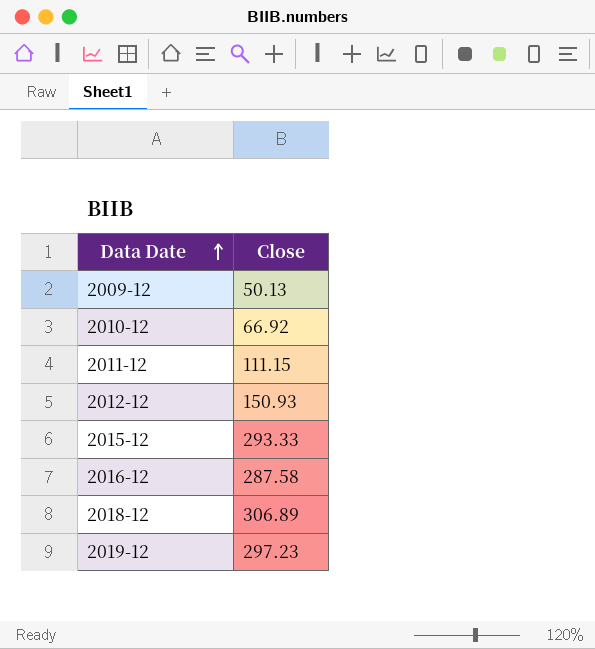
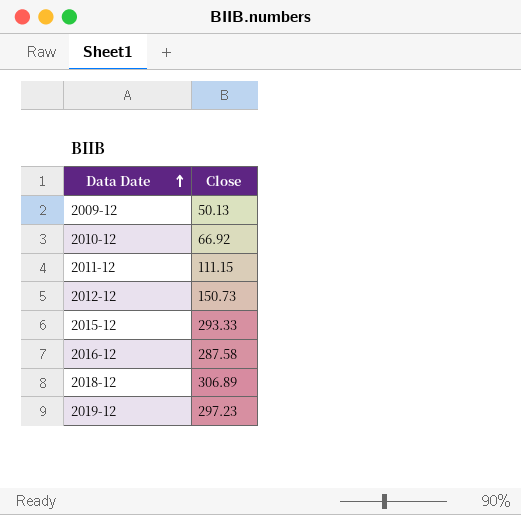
2012-12 | Close: 150.93 -> 150.73

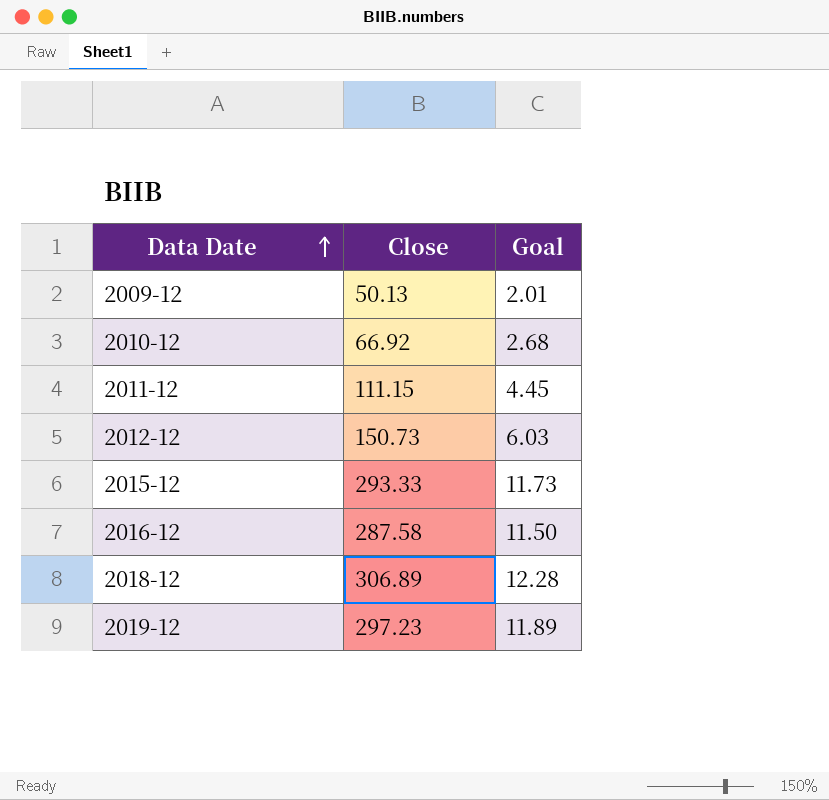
column Goal | formula: none -> [Close] * 0.04

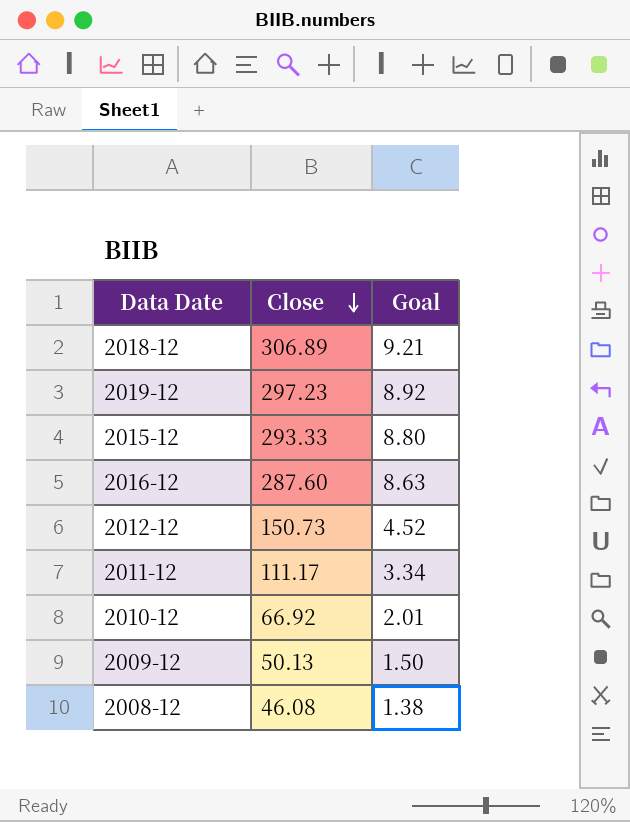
row order: Data Date ascending -> Close descending
column Goal | formula: [Close] * 0.04 -> [Close] * 0.03
2016-12 | Close: 287.58 -> 287.60
2011-12 | Close: 111.15 -> 111.17
row 2008-12: none -> 46.08 | 1.38

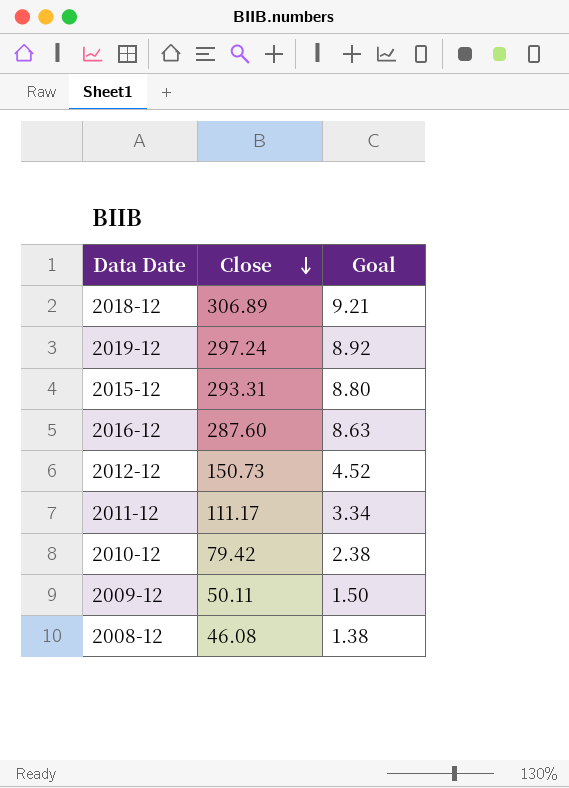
2019-12 | Close: 297.23 -> 297.24
2015-12 | Close: 293.33 -> 293.31
2010-12 | Close: 66.92 -> 79.42
2010-12 | Goal: 2.01 -> 2.38
2009-12 | Close: 50.13 -> 50.11

